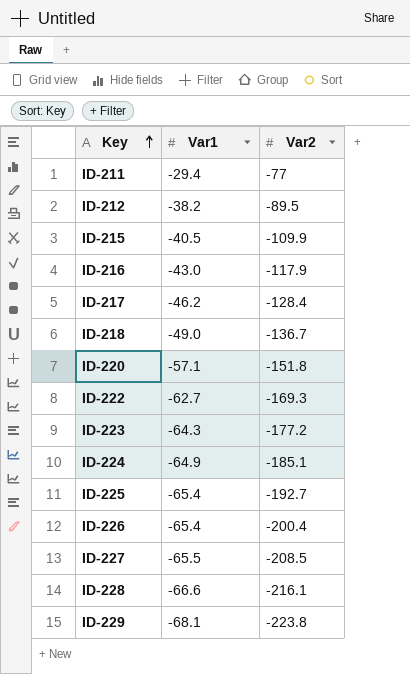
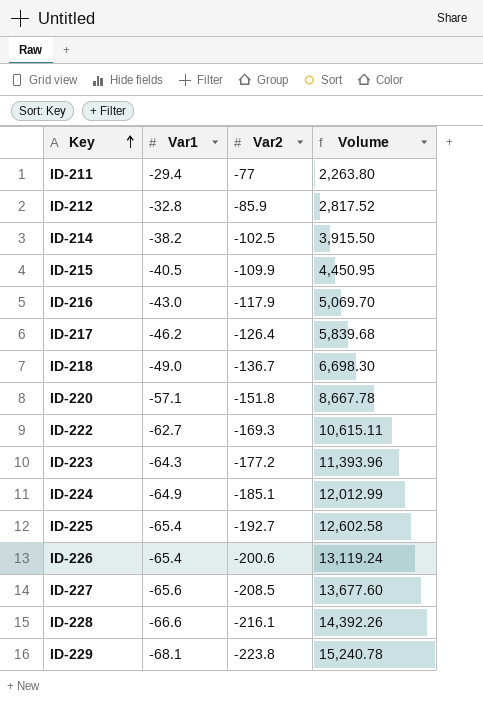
column Volume | formula: none -> [Var1] * [Var2]
ID-212 | Var1: -38.2 -> -32.8
ID-212 | Var2: -89.5 -> -85.9
row ID-214: none -> -38.2 | -102.5 | 3,915.50
ID-217 | Var2: -128.4 -> -126.4
ID-226 | Var2: -200.4 -> -200.6
ID-227 | Var1: -65.5 -> -65.6

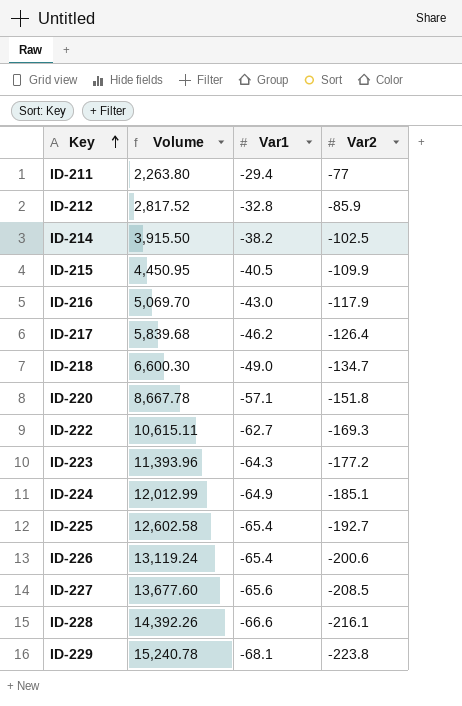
column Volume | position: 4 -> 2
ID-218 | Volume: 6,698.30 -> 6,600.30
ID-218 | Var2: -136.7 -> -134.7

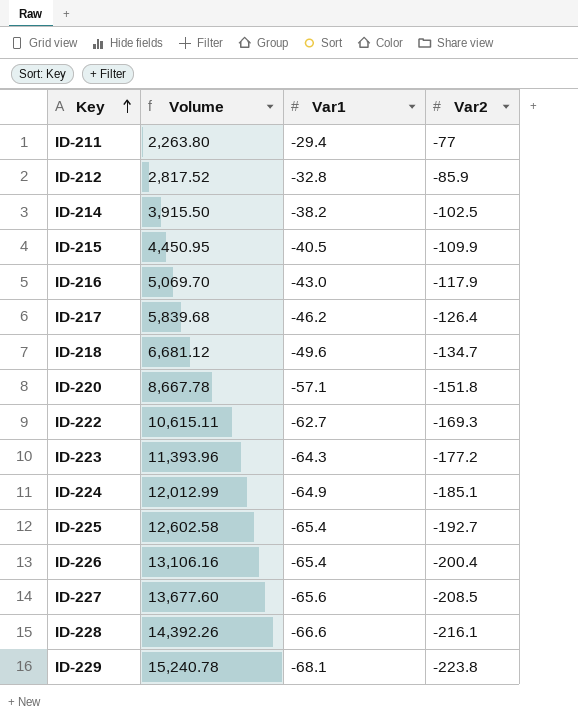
ID-218 | Volume: 6,600.30 -> 6,681.12
ID-218 | Var1: -49.0 -> -49.6
ID-226 | Volume: 13,119.24 -> 13,106.16
ID-226 | Var2: -200.6 -> -200.4

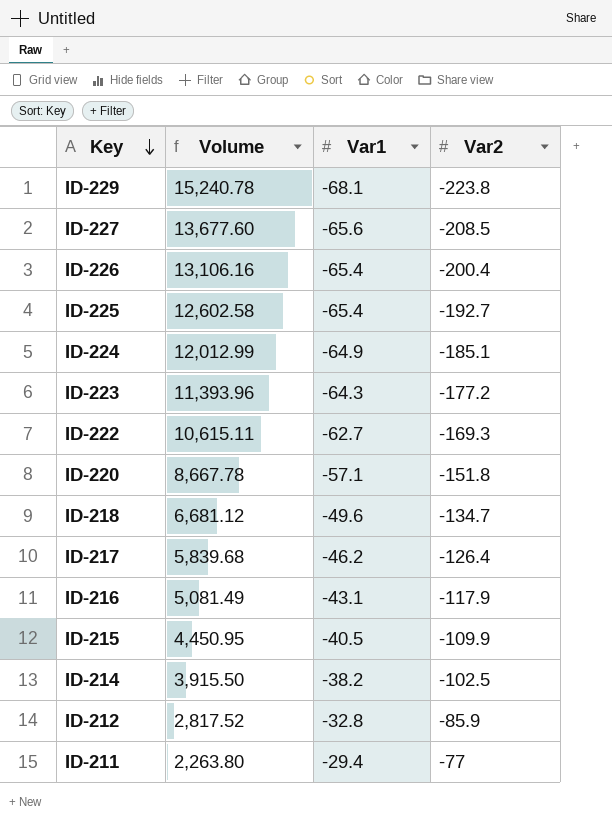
row order: Key ascending -> Key descending
row ID-228: 14,392.26 | -66.6 | -216.1 -> none
ID-216 | Volume: 5,069.70 -> 5,081.49
ID-216 | Var1: -43.0 -> -43.1

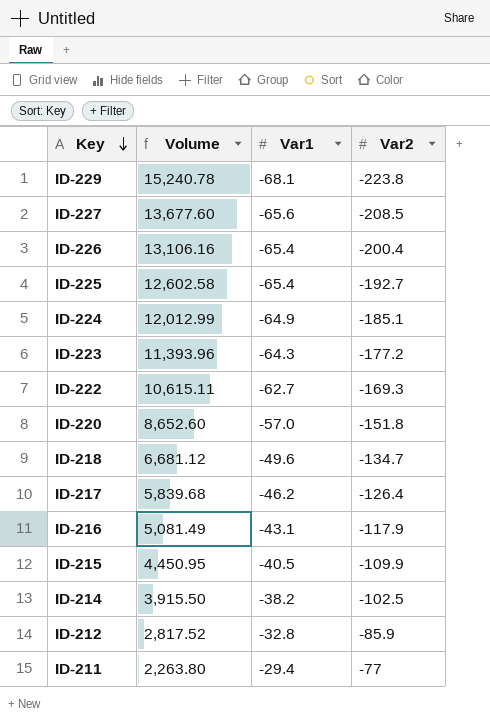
ID-220 | Volume: 8,667.78 -> 8,652.60
ID-220 | Var1: -57.1 -> -57.0

